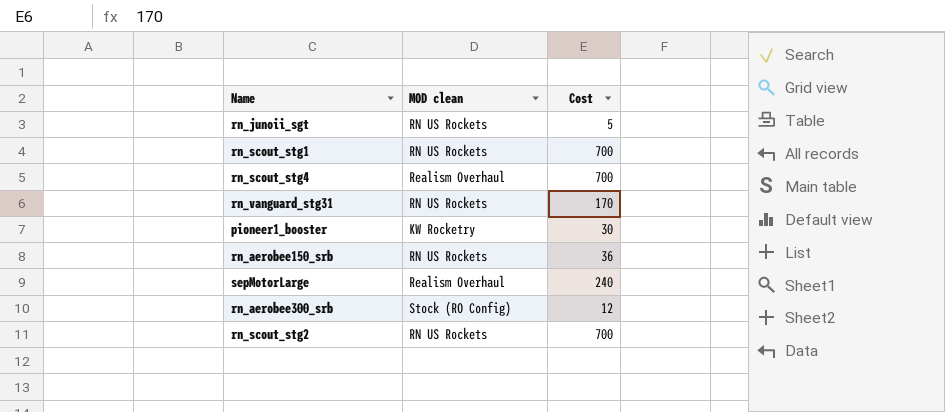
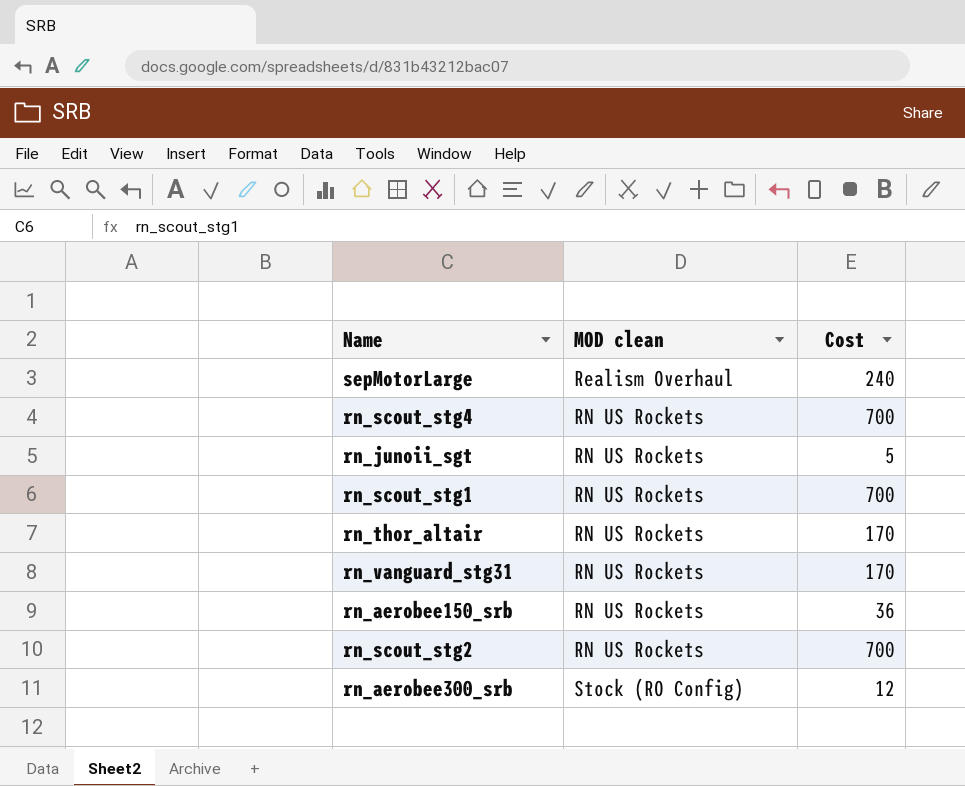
row order: none -> MOD clean ascending
row pioneer1_booster: KW Rocketry | 30 -> none
rn_scout_stg4 | MOD clean: Realism Overhaul -> RN US Rockets
row rn_thor_altair: none -> RN US Rockets | 170

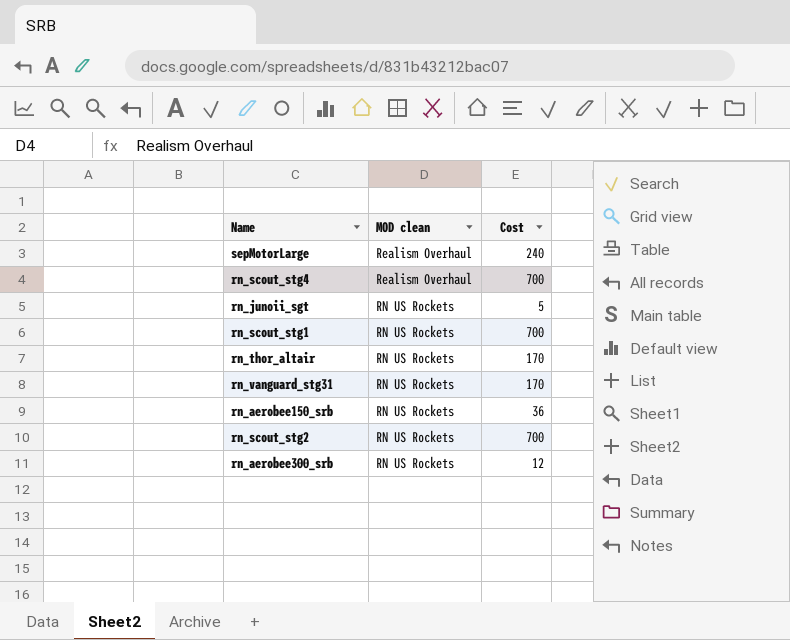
rn_scout_stg4 | MOD clean: RN US Rockets -> Realism Overhaul
rn_aerobee300_srb | MOD clean: Stock (RO Config) -> RN US Rockets

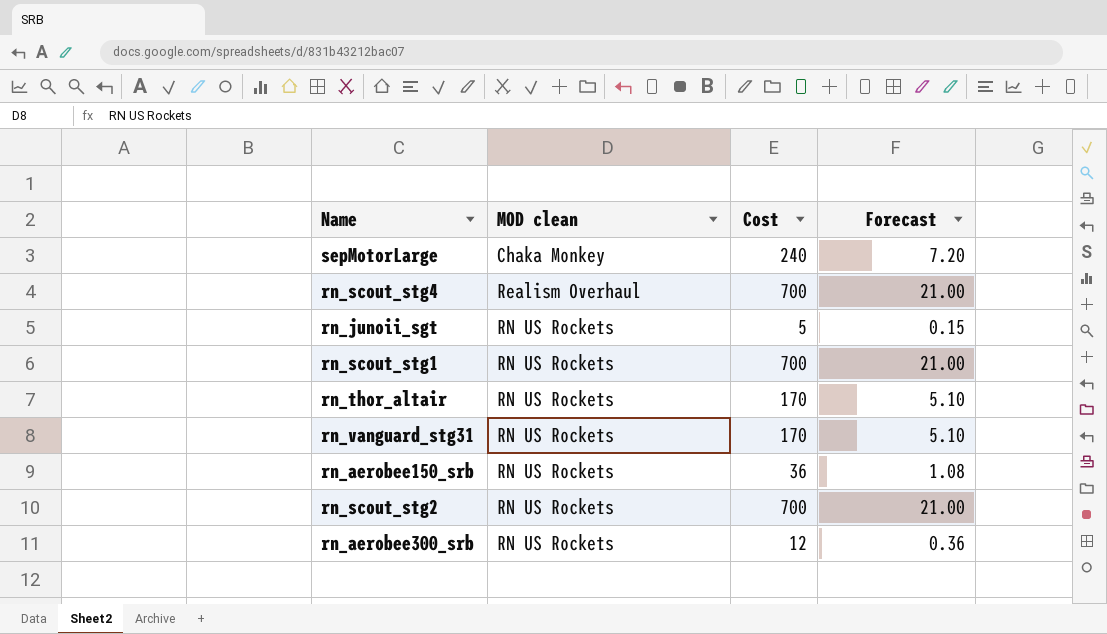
column Forecast | formula: none -> [Cost] * 0.03
sepMotorLarge | MOD clean: Realism Overhaul -> Chaka Monkey

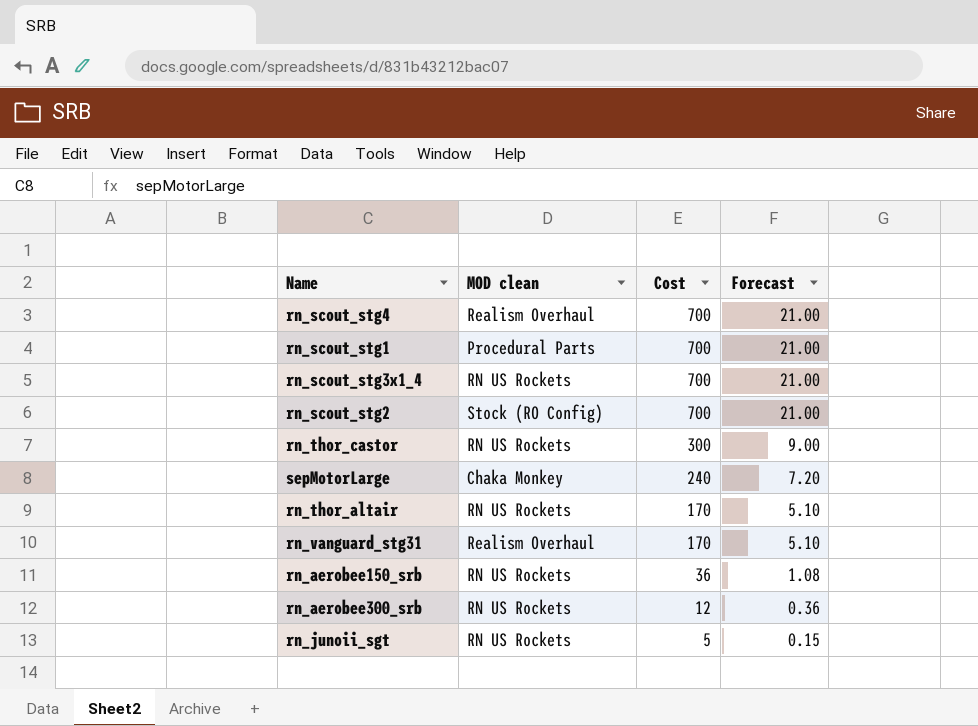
row order: MOD clean ascending -> Cost descending
rn_scout_stg1 | MOD clean: RN US Rockets -> Procedural Parts
row rn_scout_stg3x1_4: none -> RN US Rockets | 700 | 21.00
rn_scout_stg2 | MOD clean: RN US Rockets -> Stock (RO Config)
row rn_thor_castor: none -> RN US Rockets | 300 | 9.00
rn_vanguard_stg31 | MOD clean: RN US Rockets -> Realism Overhaul

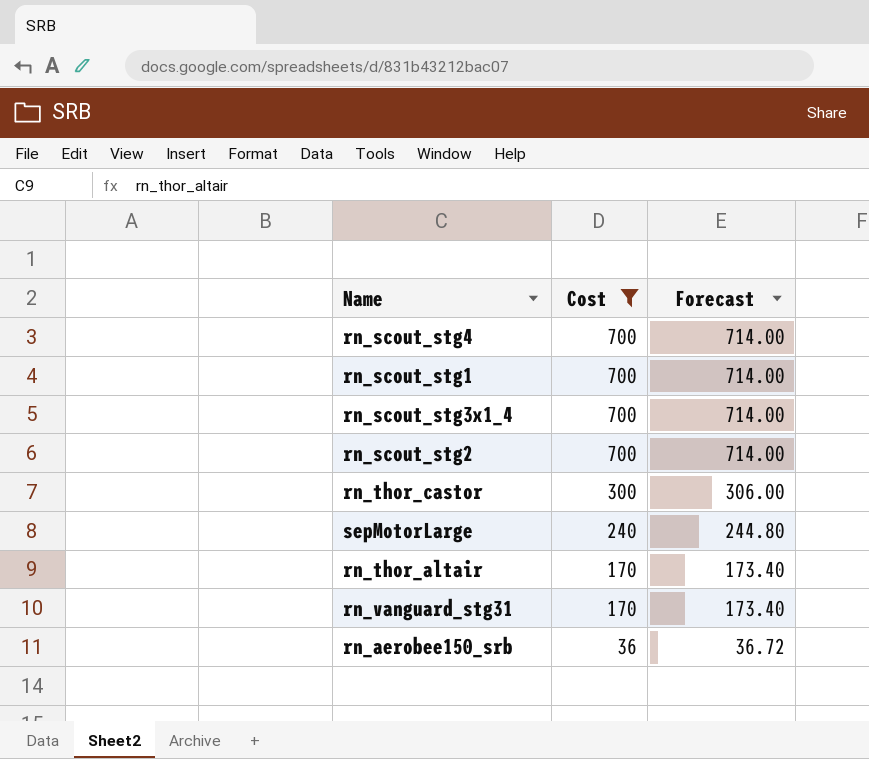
filter: none -> Cost >= 36
column MOD clean | position: 2 -> none
column Forecast | formula: [Cost] * 0.03 -> [Cost] * 1.02

